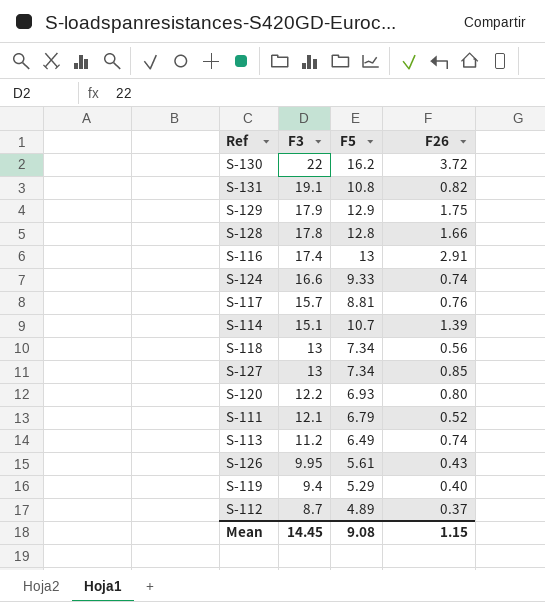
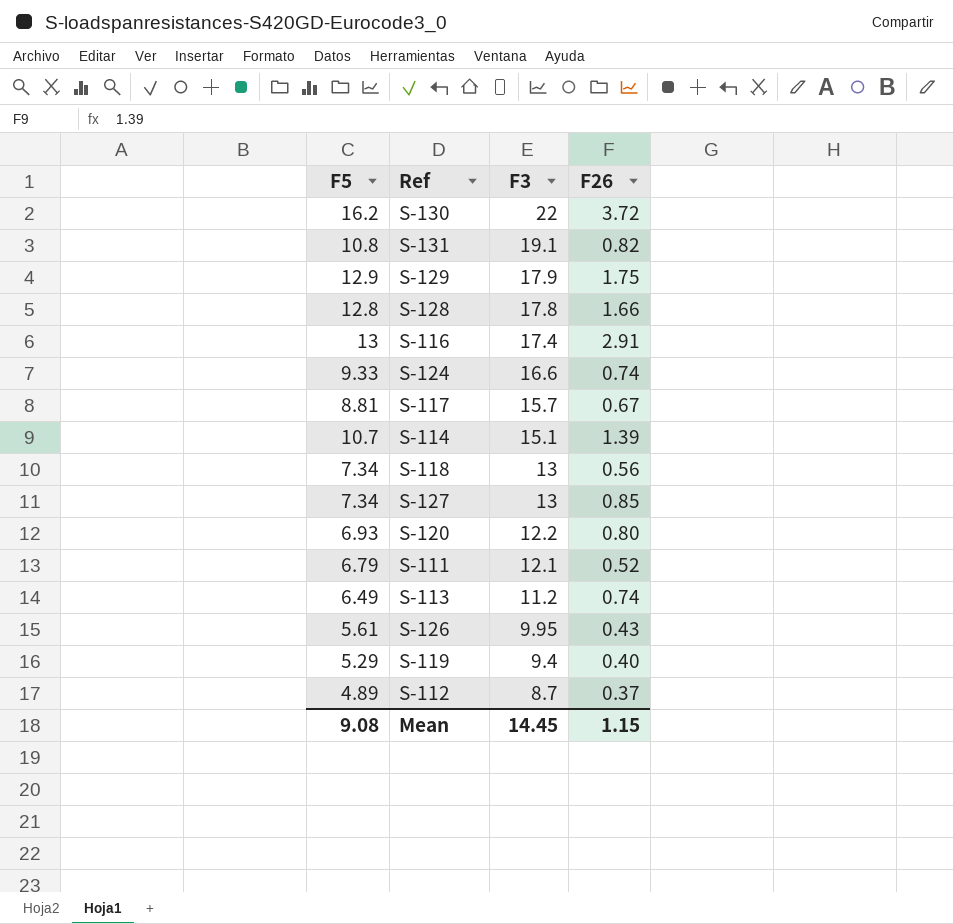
column F5 | position: 3 -> 1
S-117 | F26: 0.76 -> 0.67

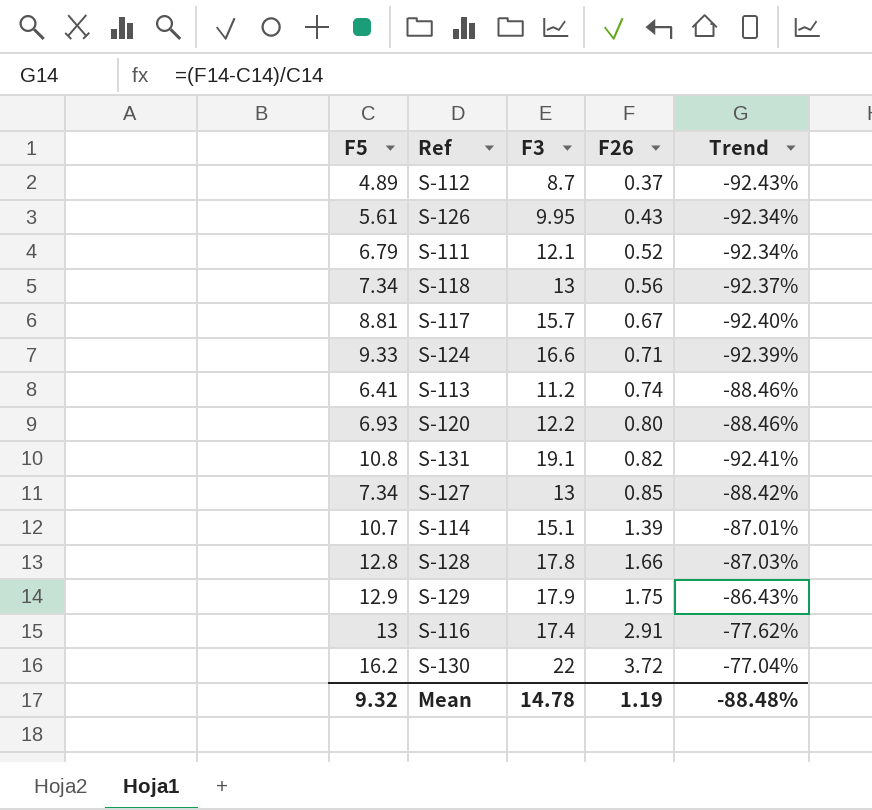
row order: F3 descending -> F26 ascending
column Trend | formula: none -> ([F26] - [F5]) / [F5]
row S-119: 5.29 | 9.4 | 0.40 -> none
S-124 | F26: 0.74 -> 0.71
S-113 | F5: 6.49 -> 6.41
Mean | F5: 9.08 -> 9.32
Mean | F3: 14.45 -> 14.78
Mean | F26: 1.15 -> 1.19

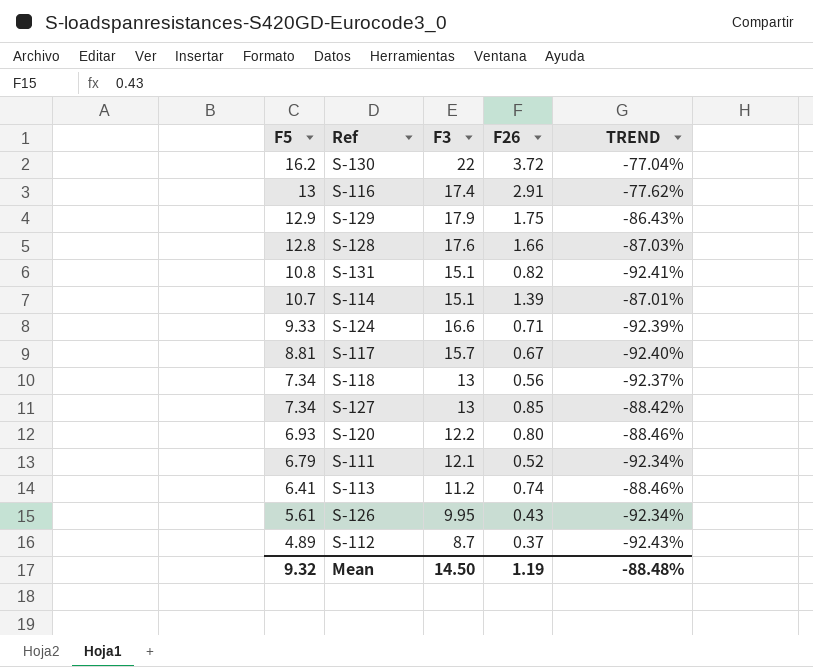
row order: F26 ascending -> F5 descending
column name: Trend -> TREND
S-128 | F3: 17.8 -> 17.6
S-131 | F3: 19.1 -> 15.1
Mean | F3: 14.78 -> 14.50

